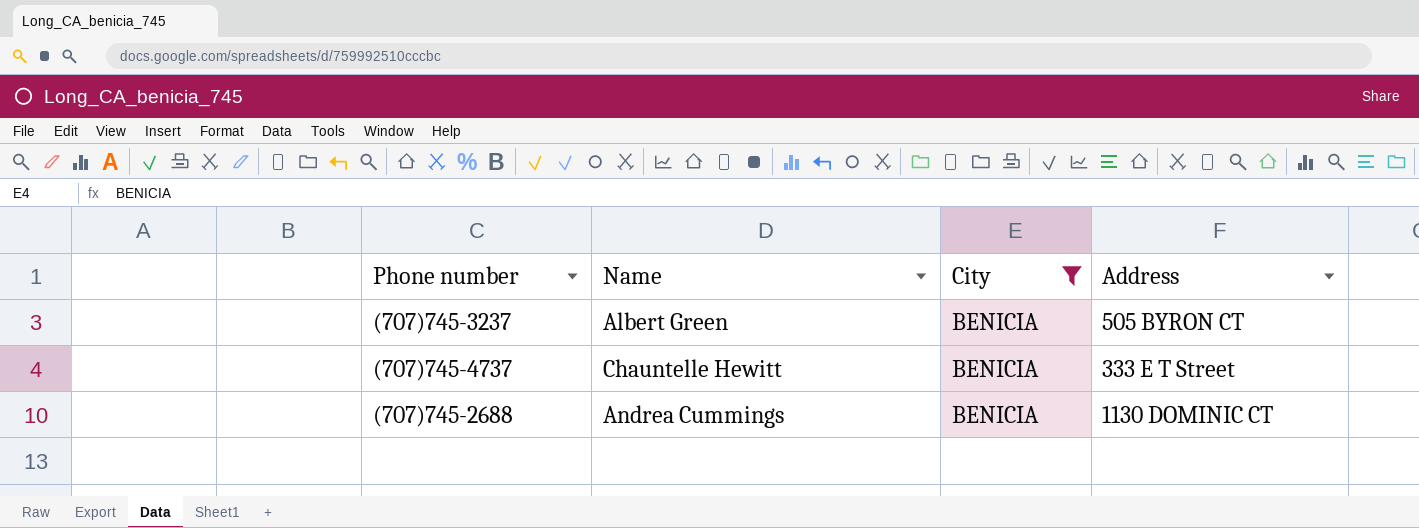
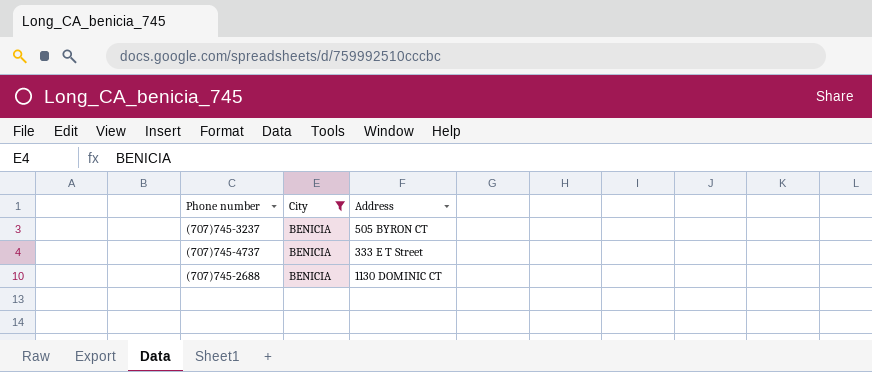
column Name | position: 2 -> none

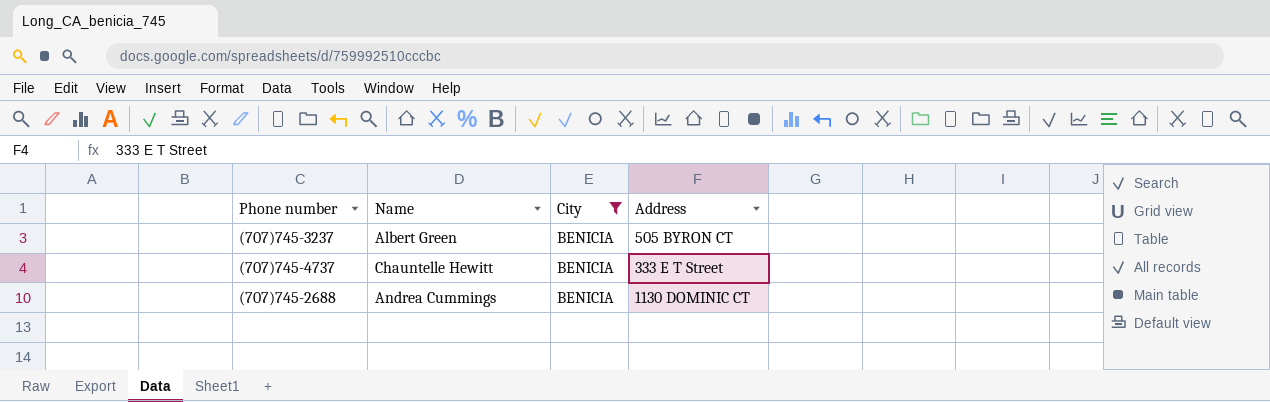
column Name | position: none -> 2

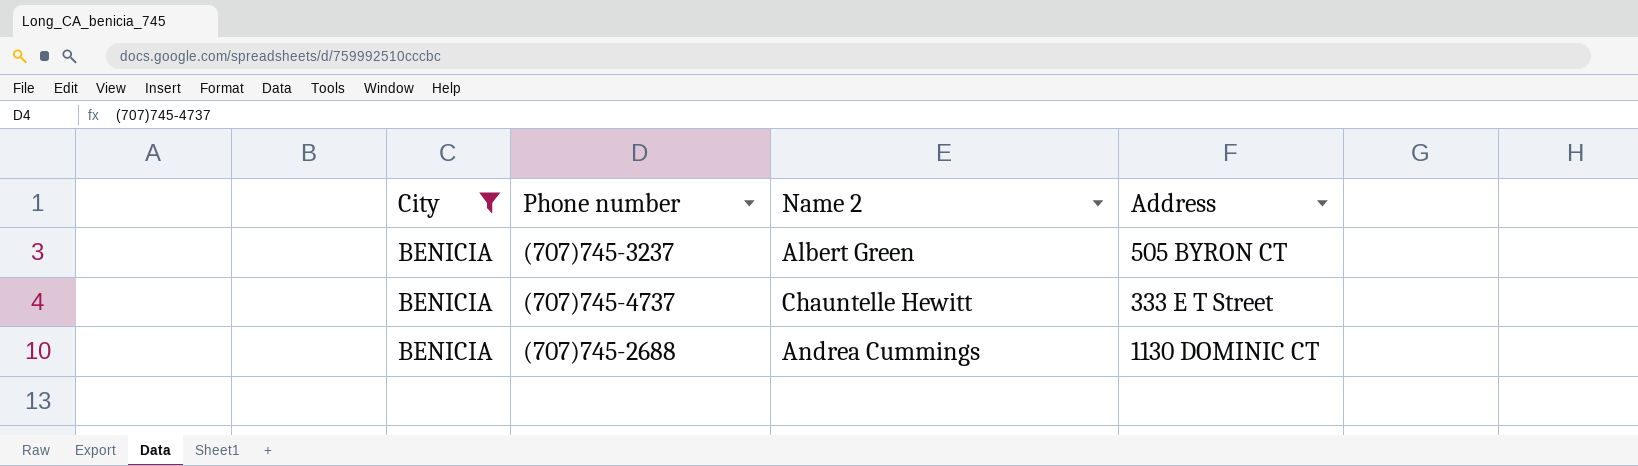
column City | position: 3 -> 1
column name: Name -> Name 2

